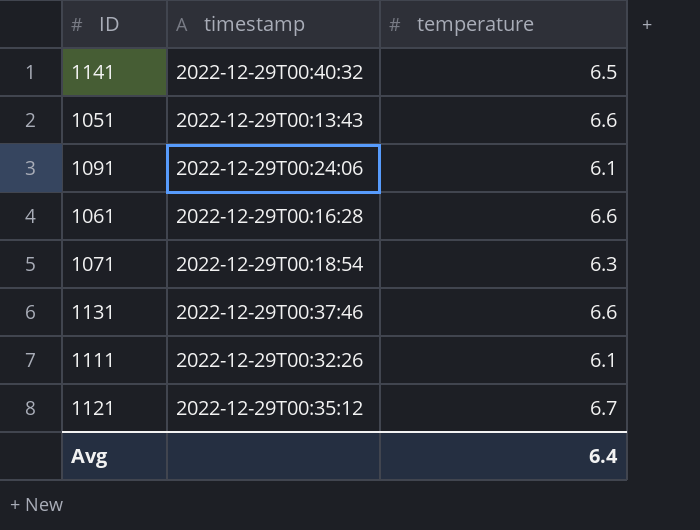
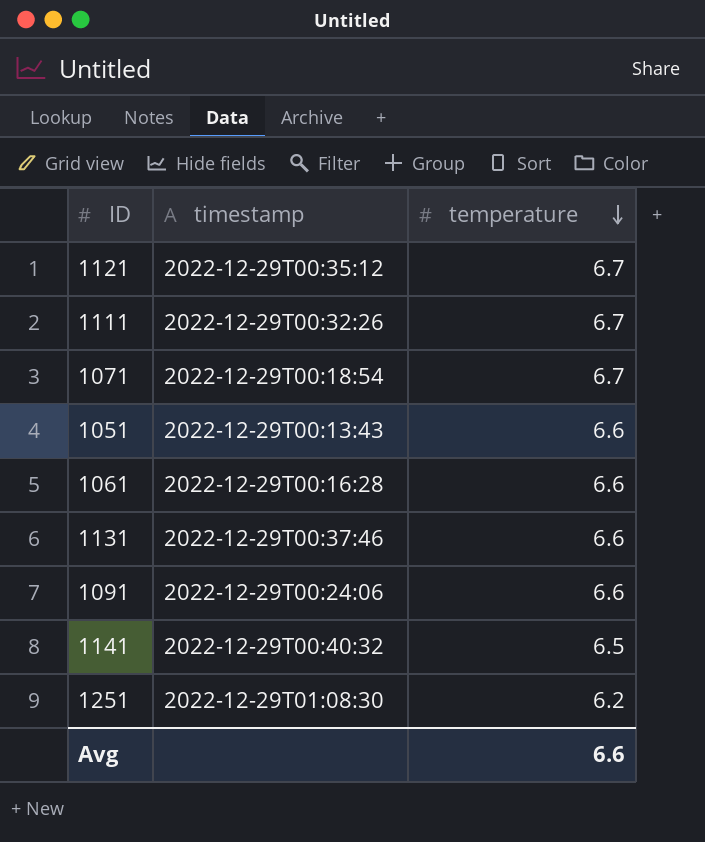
row order: none -> temperature descending
1111 | temperature: 6.1 -> 6.7
1071 | temperature: 6.3 -> 6.7
1091 | temperature: 6.1 -> 6.6
row 1251: none -> 2022-12-29T01:08:30 | 6.2
Avg | temperature: 6.4 -> 6.6

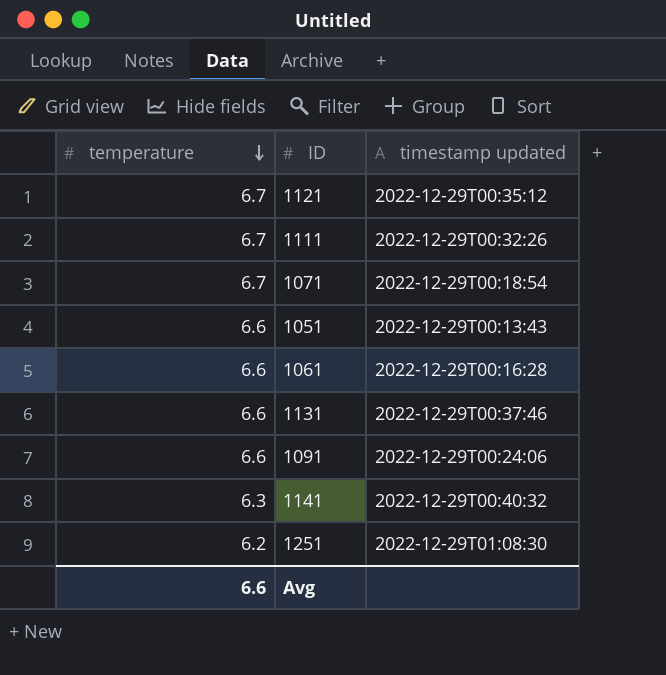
column temperature | position: 3 -> 1
column name: timestamp -> timestamp updated
1141 | temperature: 6.5 -> 6.3

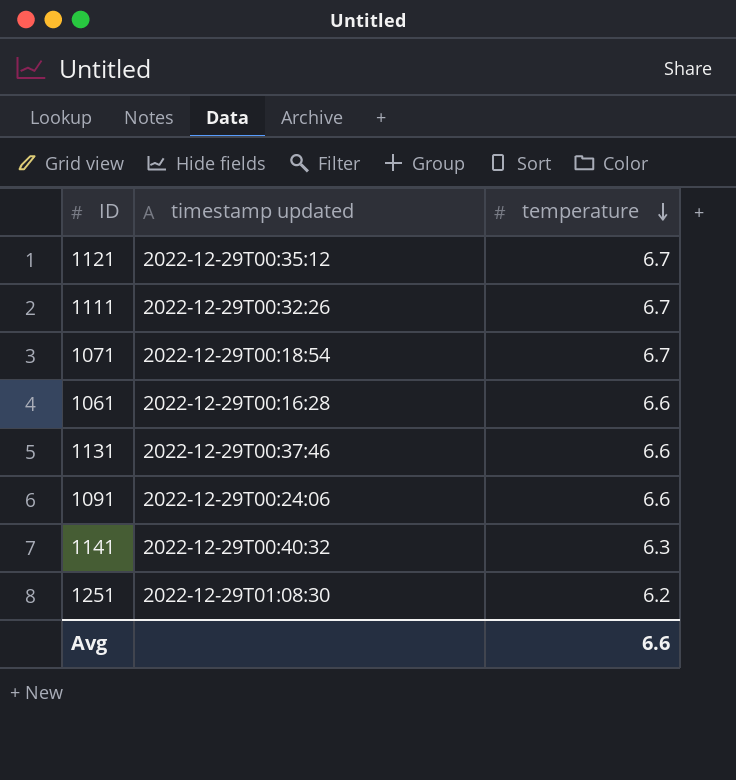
column temperature | position: 1 -> 3
row 1051: 6.6 | 2022-12-29T00:13:43 -> none

